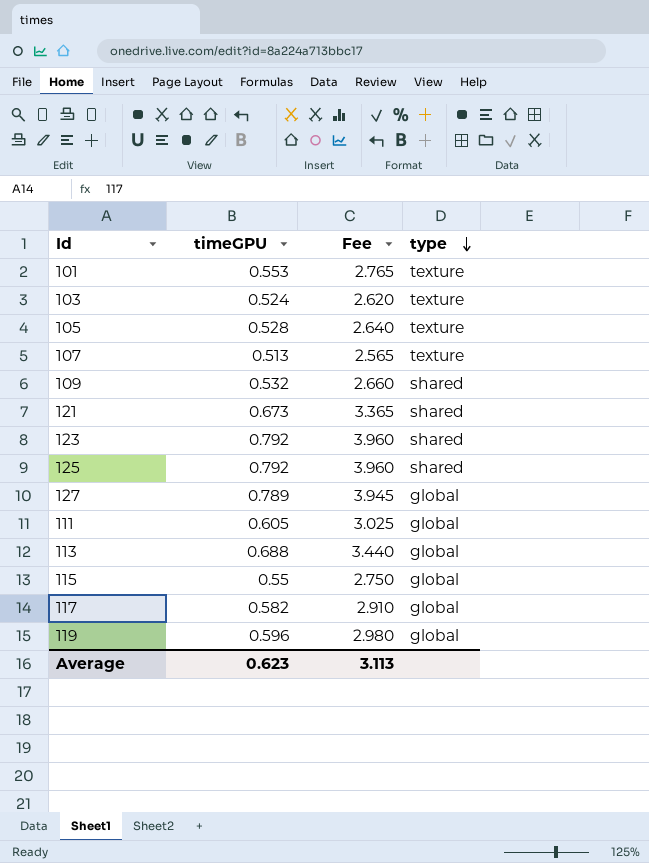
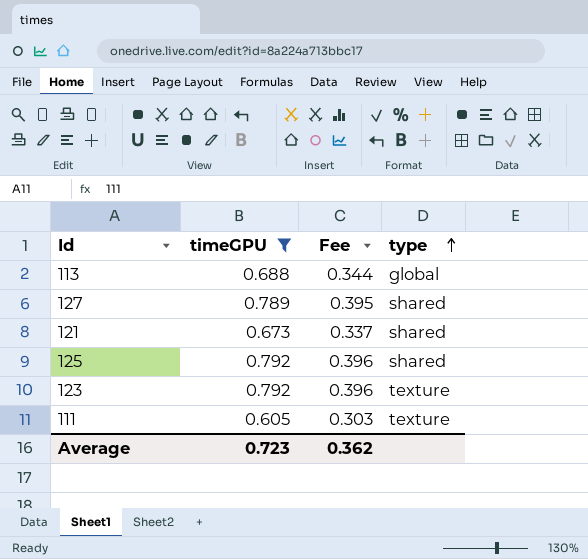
filter: none -> timeGPU >= 0.605
row order: type descending -> type ascending
column Fee | formula: [timeGPU] * 5 -> [timeGPU] * 0.5
127 | type: global -> shared
123 | type: shared -> texture
111 | type: global -> texture
Average | timeGPU: 0.623 -> 0.723
Average | Fee: 3.113 -> 0.362

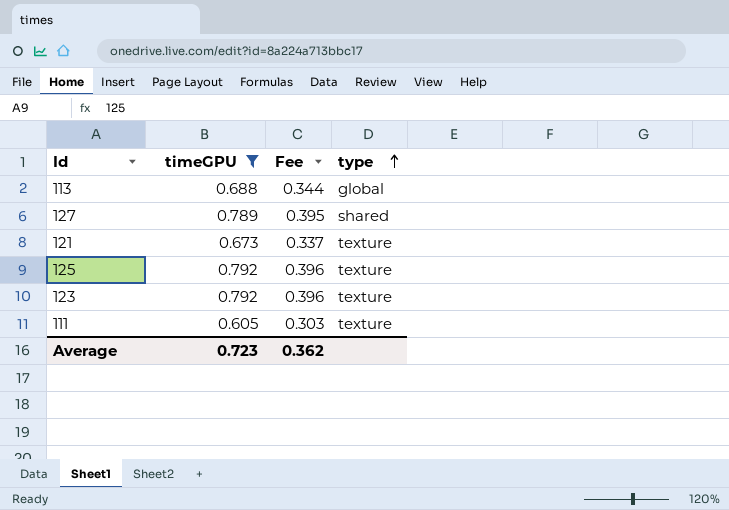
121 | type: shared -> texture
125 | type: shared -> texture

